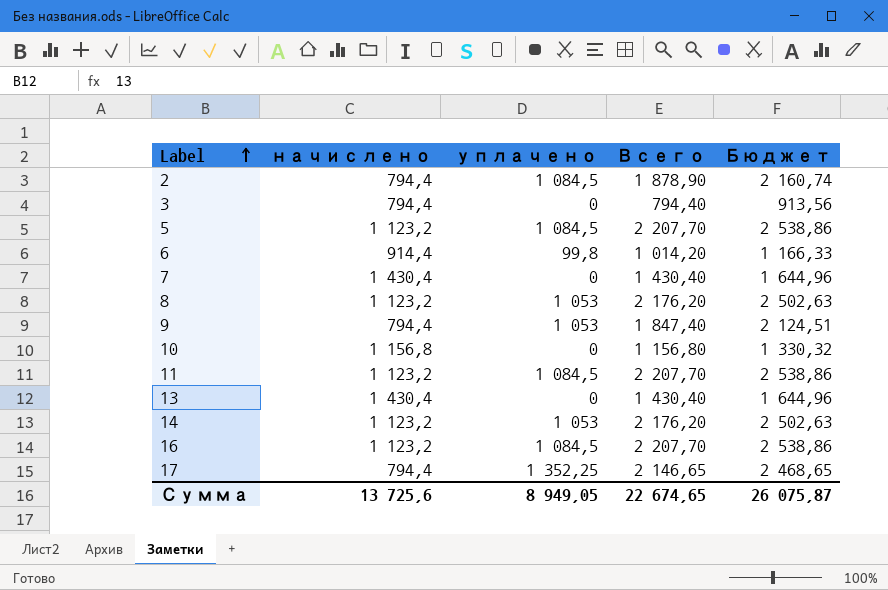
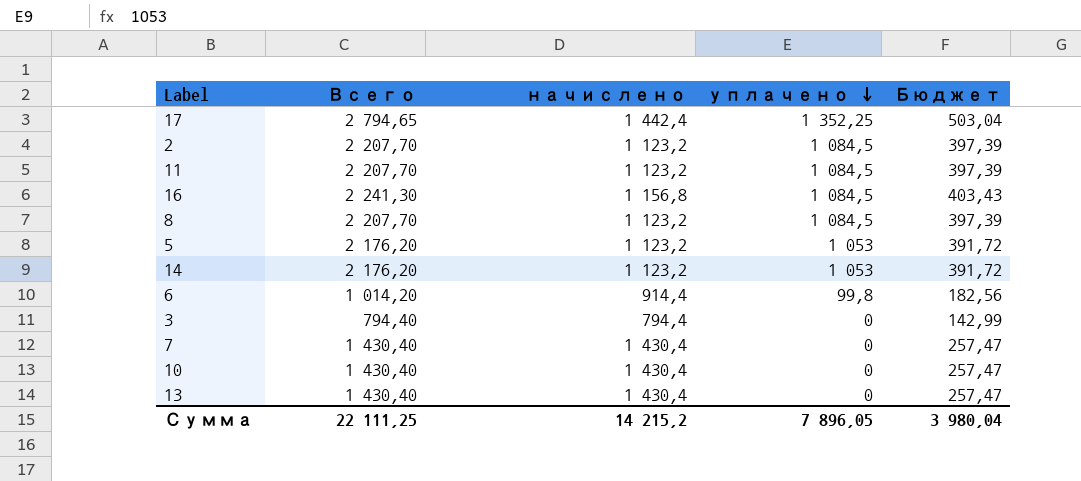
row order: Label ascending -> уплачено descending
column Всего | position: 4 -> 2
column Бюджет | formula: [Всего] * 1,15 -> [Всего] * 0,18
row 9: 794,4 | 1 053 | 1 847,40 | 2 124,51 -> none
17 | Всего: 2 146,65 -> 2 794,65
17 | начислено: 794,4 -> 1 442,4
2 | Всего: 1 878,90 -> 2 207,70
2 | начислено: 794,4 -> 1 123,2
16 | Всего: 2 207,70 -> 2 241,30
16 | начислено: 1 123,2 -> 1 156,8
8 | Всего: 2 176,20 -> 2 207,70
8 | уплачено: 1 053 -> 1 084,5
5 | Всего: 2 207,70 -> 2 176,20
5 | уплачено: 1 084,5 -> 1 053
10 | Всего: 1 156,80 -> 1 430,40
10 | начислено: 1 156,8 -> 1 430,4
Сумма | Всего: 22 674,65 -> 22 111,25
Сумма | начислено: 13 725,6 -> 14 215,2
Сумма | уплачено: 8 949,05 -> 7 896,05
Сумма | Бюджет: 26 075,87 -> 3 980,04

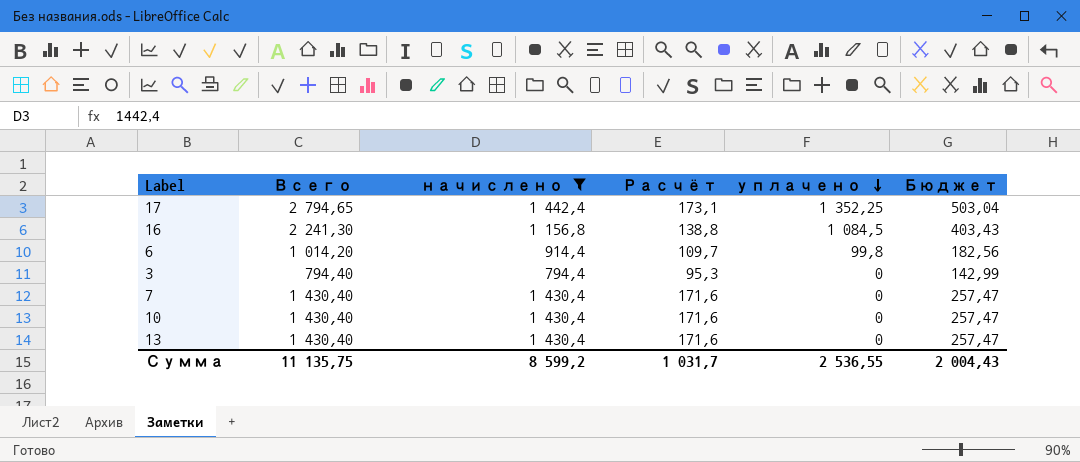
filter: none -> начислено != 1 123,2
column Расчёт | formula: none -> [начислено] * 0,12
Сумма | Всего: 22 111,25 -> 11 135,75
Сумма | начислено: 14 215,2 -> 8 599,2
Сумма | уплачено: 7 896,05 -> 2 536,55
Сумма | Бюджет: 3 980,04 -> 2 004,43

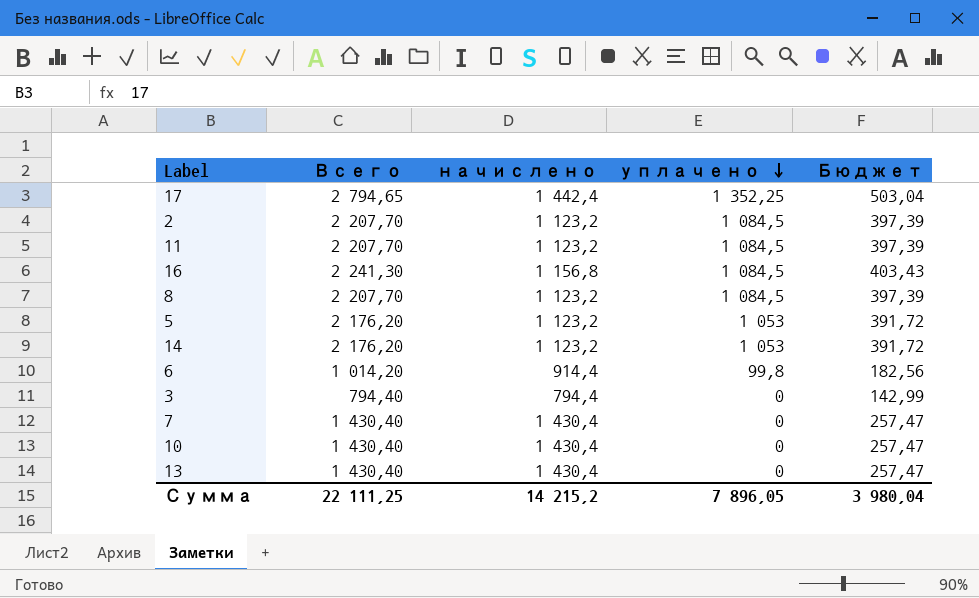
filter: начислено != 1 123,2 -> none
column Расчёт | formula: [начислено] * 0,12 -> none
Сумма | Всего: 11 135,75 -> 22 111,25
Сумма | начислено: 8 599,2 -> 14 215,2
Сумма | уплачено: 2 536,55 -> 7 896,05
Сумма | Бюджет: 2 004,43 -> 3 980,04

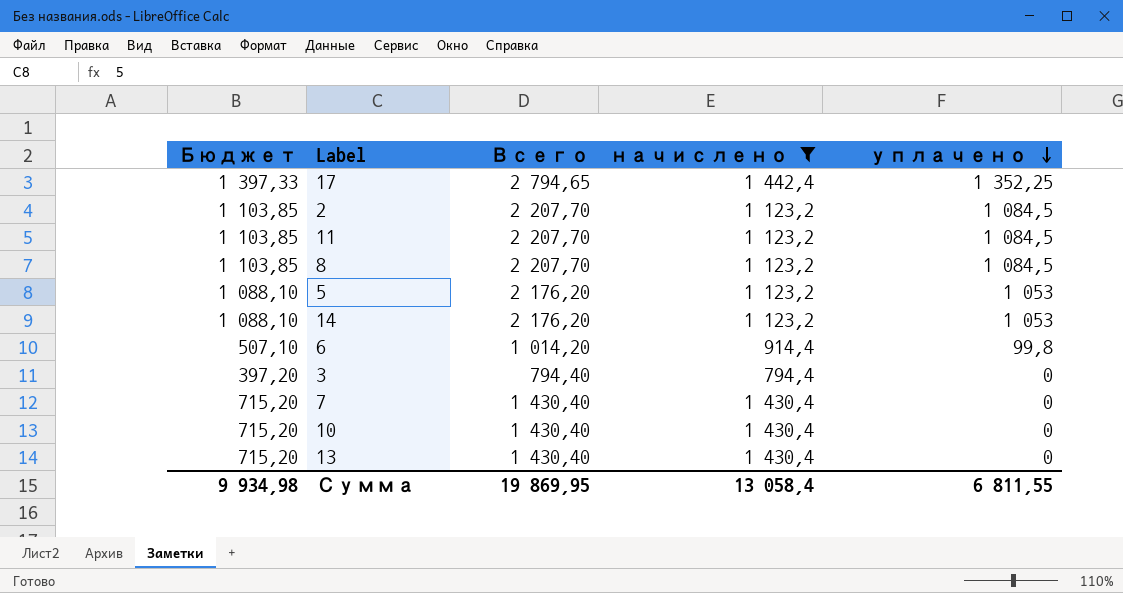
filter: none -> начислено != 1 156,8
column Бюджет | formula: [Всего] * 0,18 -> [Всего] * 0,5
column Бюджет | position: 5 -> 1
Сумма | Бюджет: 3 980,04 -> 9 934,98
Сумма | Всего: 22 111,25 -> 19 869,95
Сумма | начислено: 14 215,2 -> 13 058,4
Сумма | уплачено: 7 896,05 -> 6 811,55

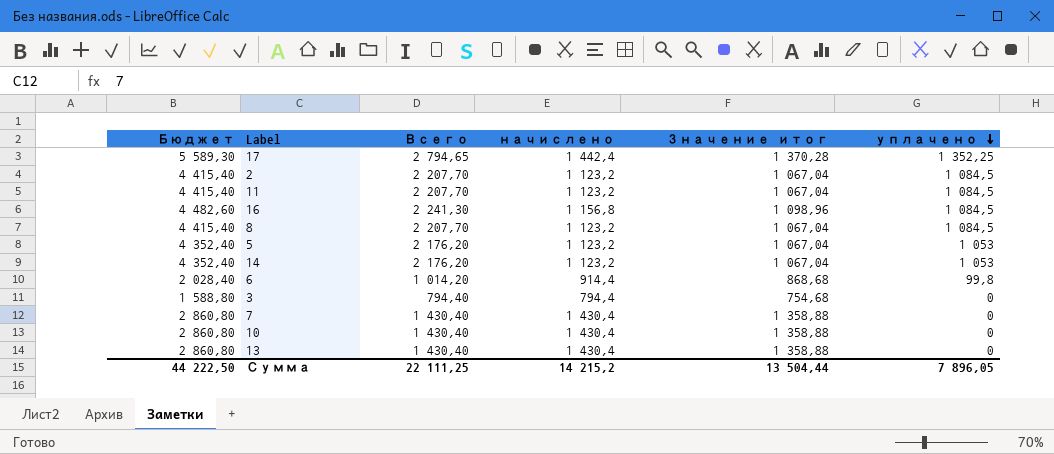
filter: начислено != 1 156,8 -> none
column Бюджет | formula: [Всего] * 0,5 -> [Всего] * 2
column Значение итог | formula: none -> [начислено] * 0,95
Сумма | Бюджет: 9 934,98 -> 44 222,50
Сумма | Всего: 19 869,95 -> 22 111,25
Сумма | начислено: 13 058,4 -> 14 215,2
Сумма | уплачено: 6 811,55 -> 7 896,05

